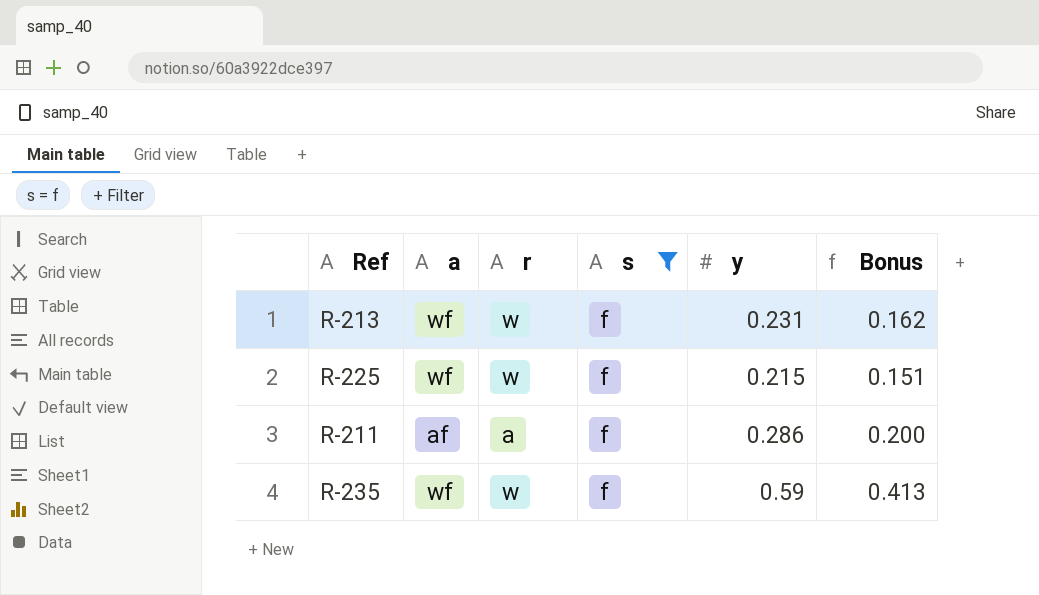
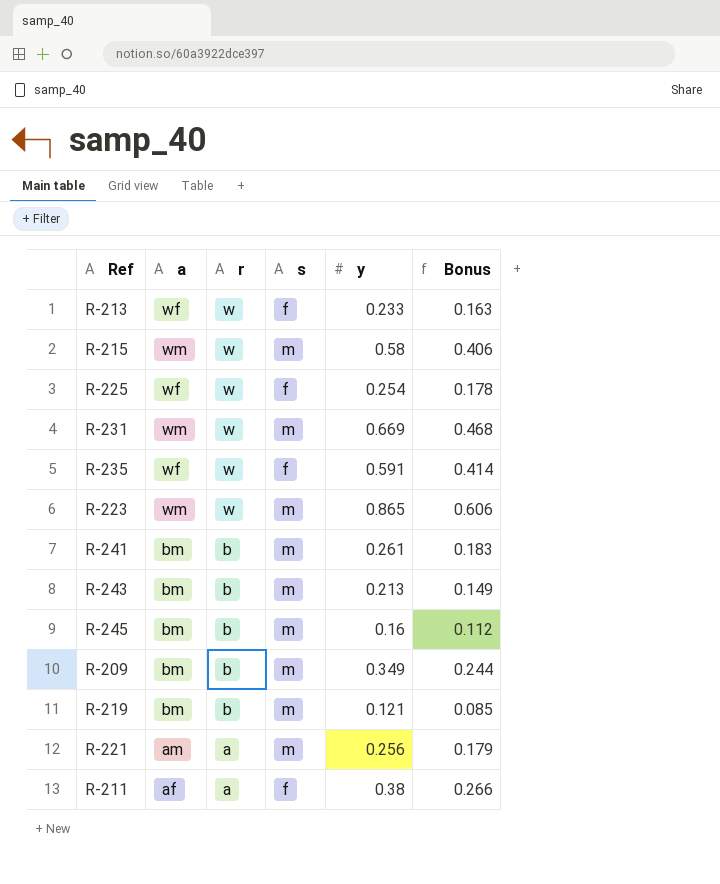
filter: s = f -> none
row order: none -> r descending
R-213 | y: 0.231 -> 0.233
R-213 | Bonus: 0.162 -> 0.163
R-225 | y: 0.215 -> 0.254
R-225 | Bonus: 0.151 -> 0.178
R-235 | y: 0.59 -> 0.591
R-235 | Bonus: 0.413 -> 0.414
R-211 | y: 0.286 -> 0.38
R-211 | Bonus: 0.200 -> 0.266

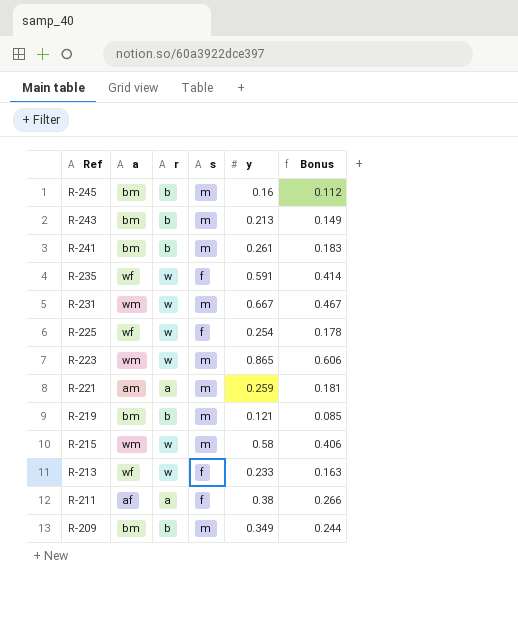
row order: r descending -> Ref descending
R-231 | y: 0.669 -> 0.667
R-231 | Bonus: 0.468 -> 0.467
R-221 | y: 0.256 -> 0.259
R-221 | Bonus: 0.179 -> 0.181

